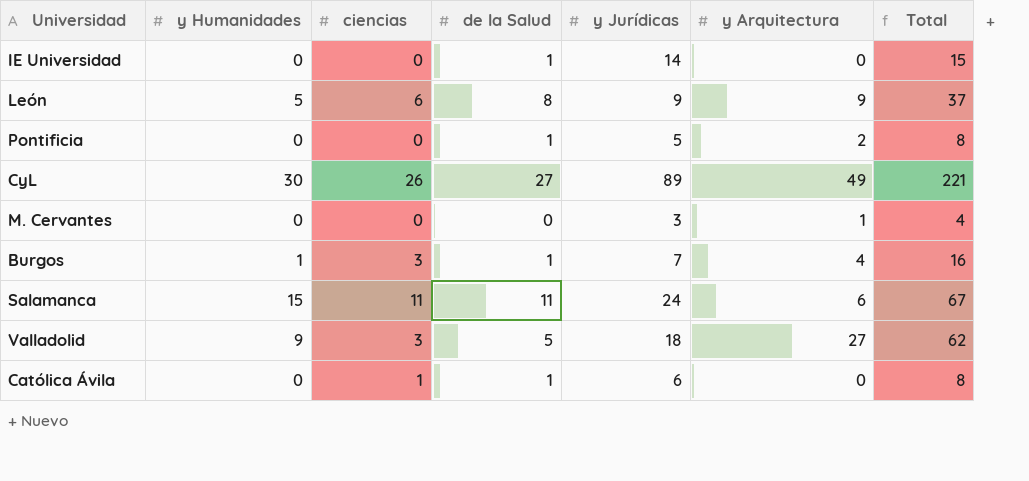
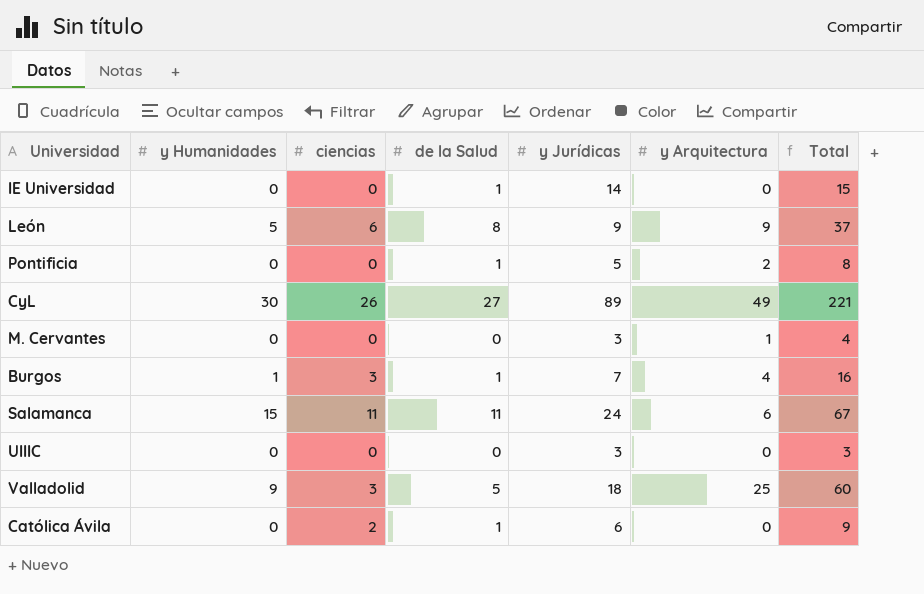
row UIIIC: none -> 0 | 0 | 0 | 3 | 0 | 3
Valladolid | y Arquitectura: 27 -> 25
Valladolid | Total: 62 -> 60
Católica Ávila | ciencias: 1 -> 2
Católica Ávila | Total: 8 -> 9

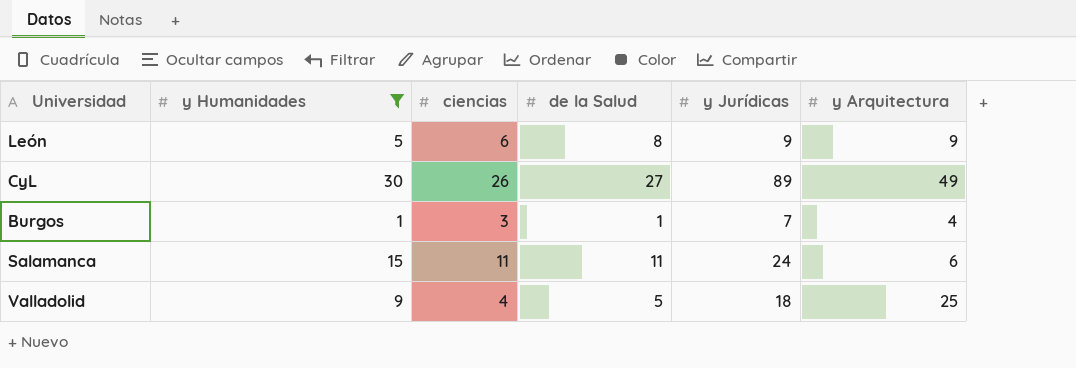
filter: none -> y Humanidades != 0
column Total | formula: [y Humanidades] + [ciencias] + [de la Salud] + [y Jurídicas] + [y Arquitectura] -> none
Valladolid | ciencias: 3 -> 4

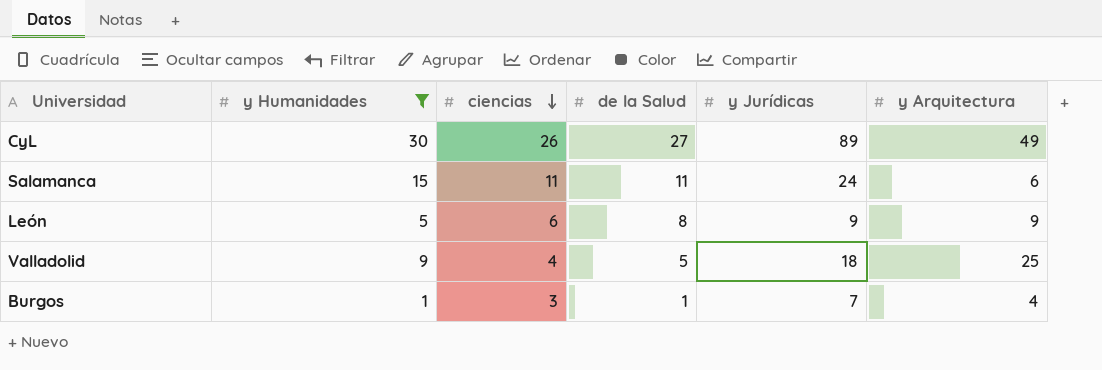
row order: none -> ciencias descending

